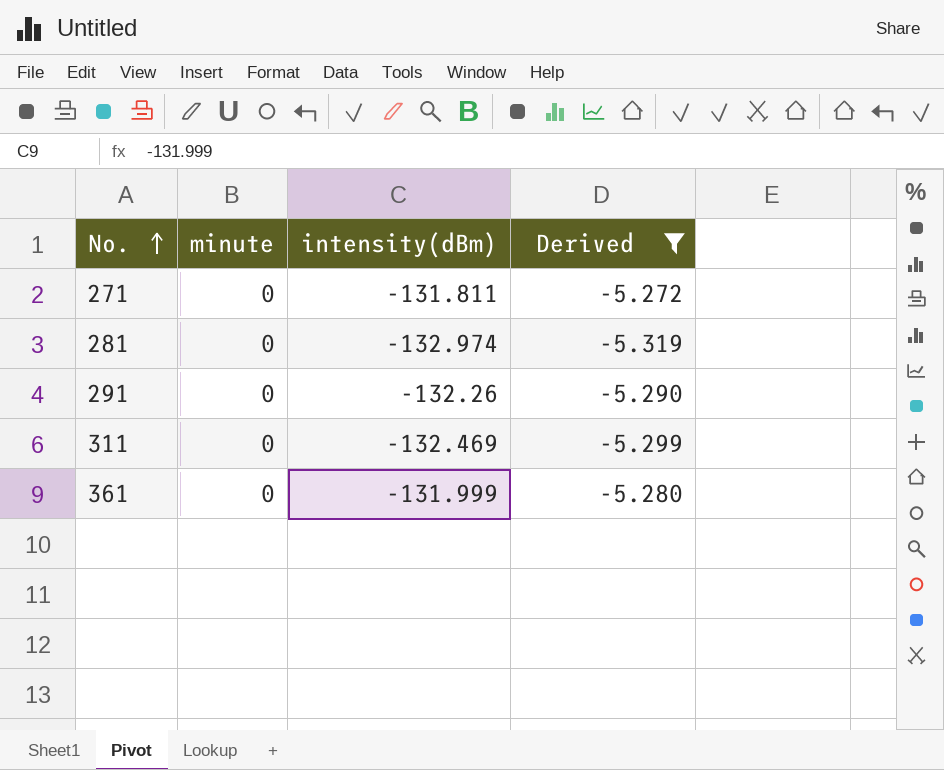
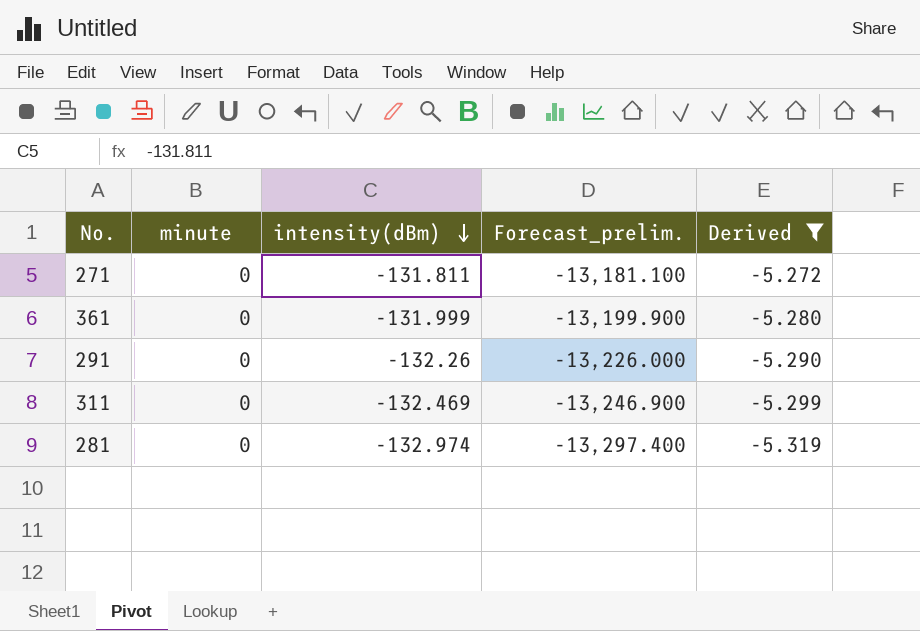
row order: No. ascending -> intensity(dBm) descending
column Forecast_prelim. | formula: none -> [intensity(dBm)] * 100

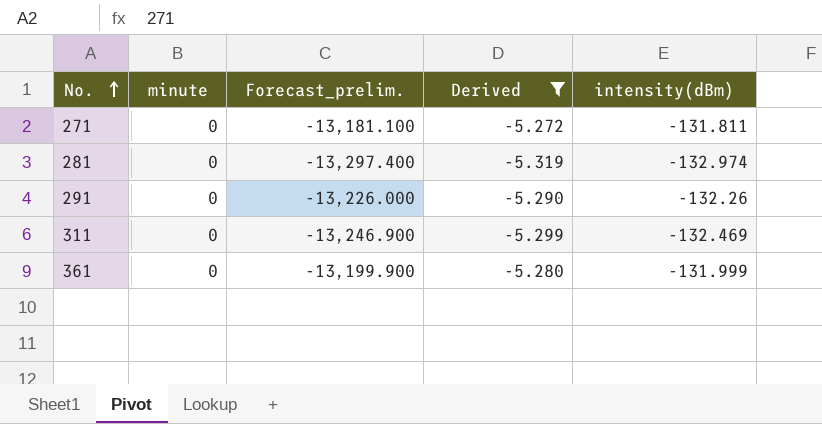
row order: intensity(dBm) descending -> No. ascending
column intensity(dBm) | position: 3 -> 5

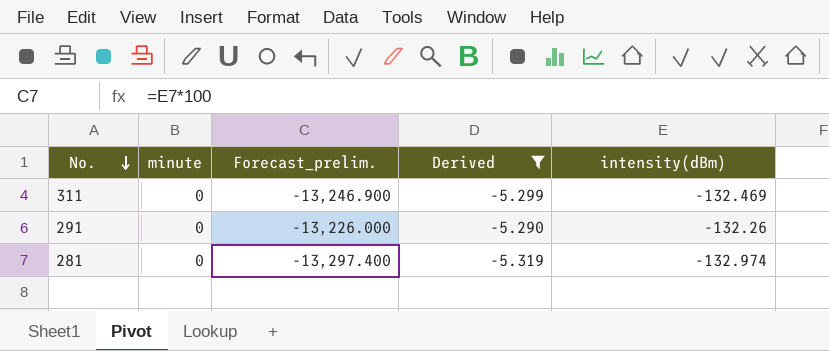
row order: No. ascending -> No. descending
row 271: 0 | -13,181.100 | -5.272 | -131.811 -> none
row 361: 0 | -13,199.900 | -5.280 | -131.999 -> none

